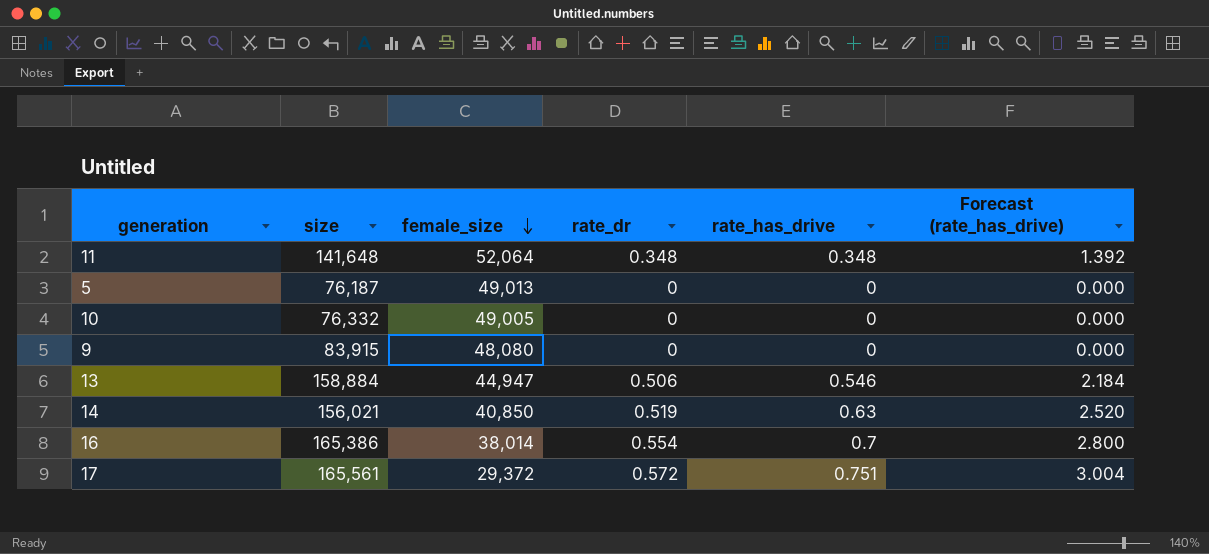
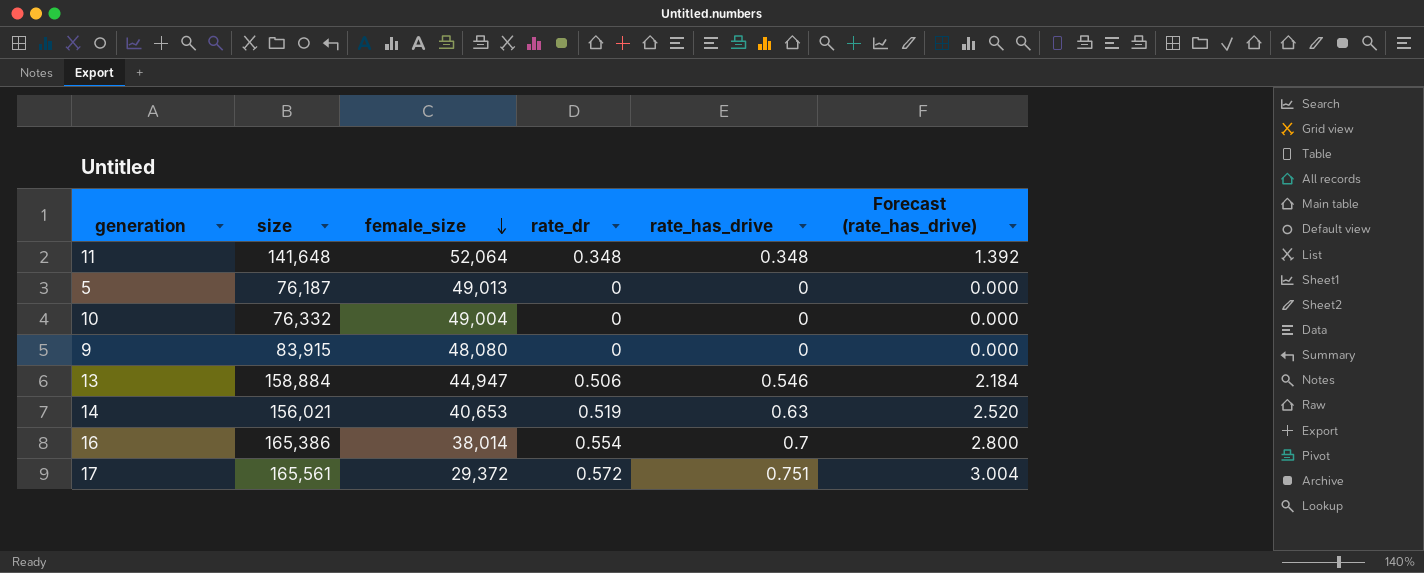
10 | female_size: 49,005 -> 49,004
14 | female_size: 40,850 -> 40,653

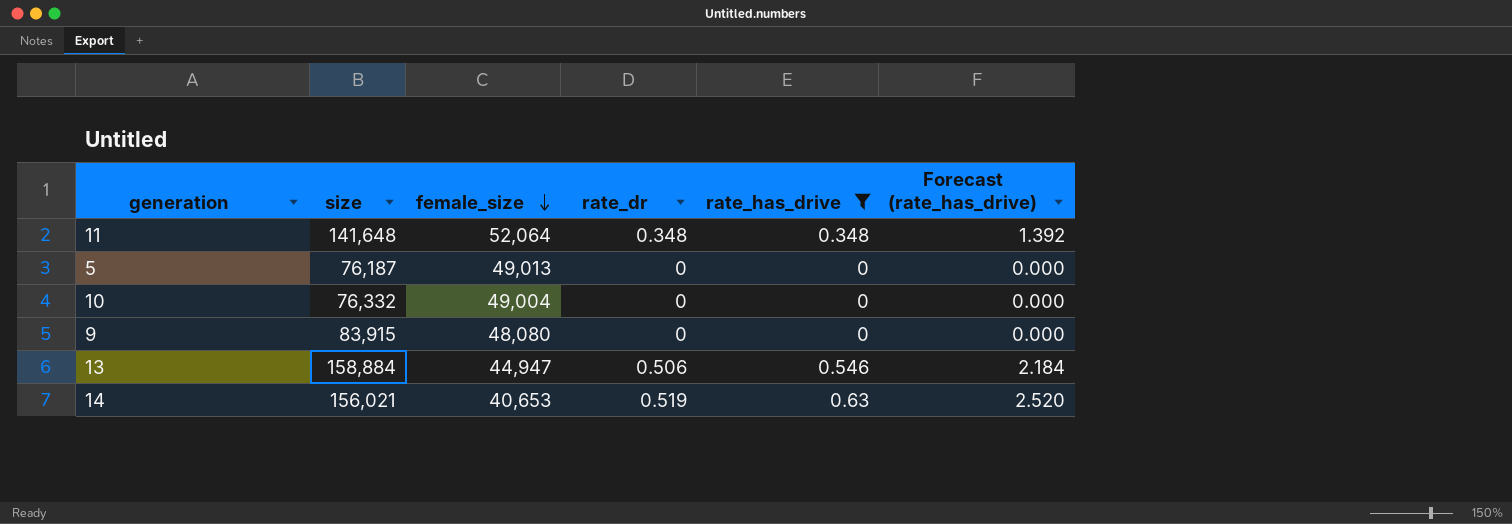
filter: none -> rate_has_drive <= 0.63

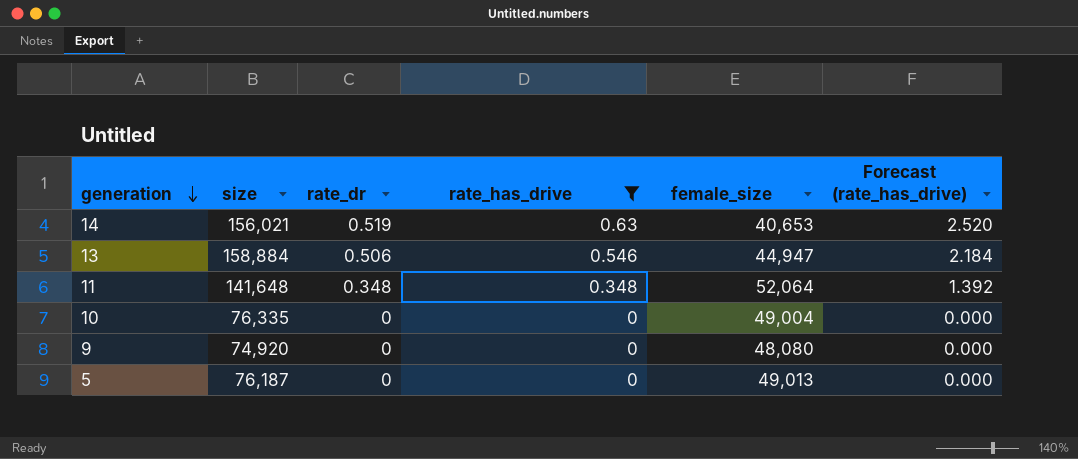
row order: female_size descending -> generation descending
column female_size | position: 3 -> 5
10 | size: 76,332 -> 76,335
9 | size: 83,915 -> 74,920

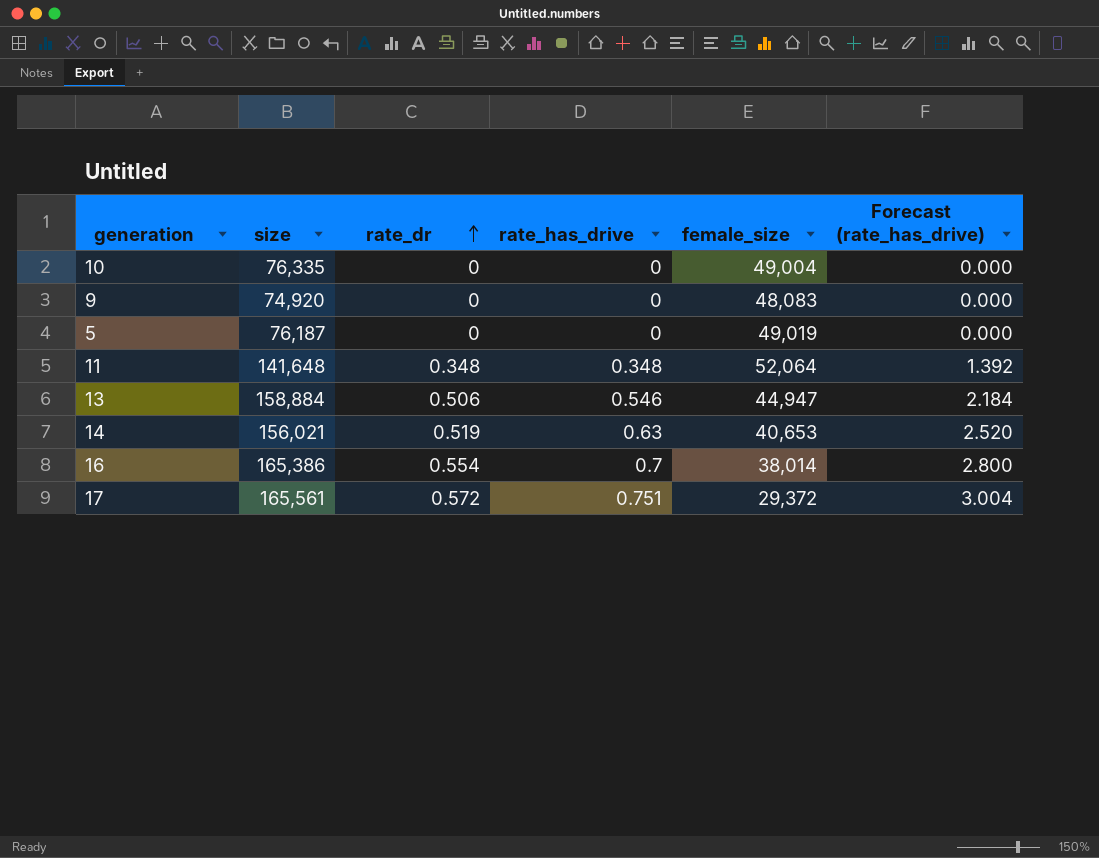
filter: rate_has_drive <= 0.63 -> none
row order: generation descending -> rate_dr ascending
9 | female_size: 48,080 -> 48,083
5 | female_size: 49,013 -> 49,019

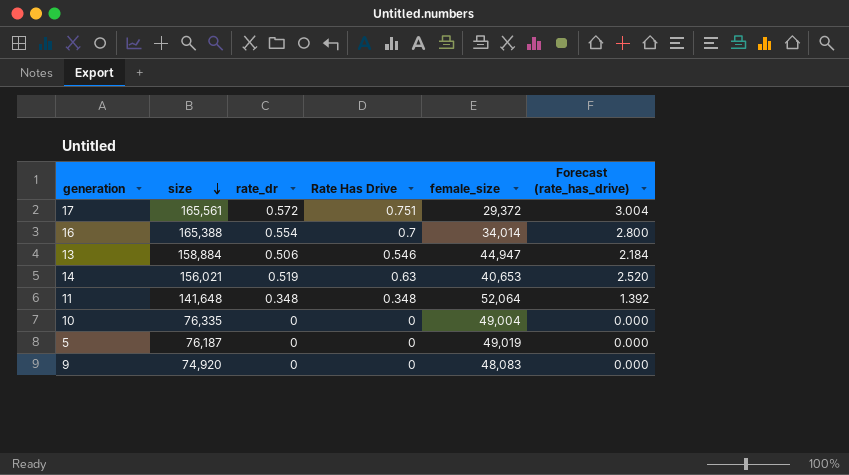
row order: rate_dr ascending -> size descending
column name: rate_has_drive -> Rate Has Drive
16 | size: 165,386 -> 165,388
16 | female_size: 38,014 -> 34,014

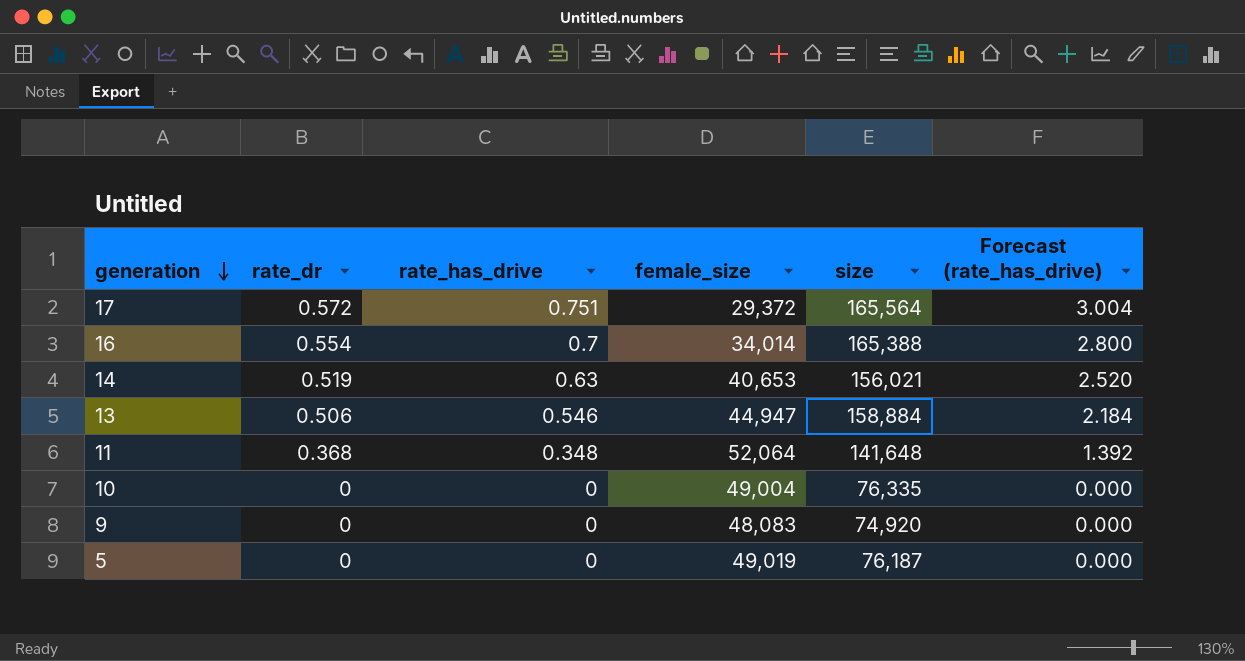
row order: size descending -> generation descending
column name: Rate Has Drive -> rate_has_drive
column size | position: 2 -> 5
17 | size: 165,561 -> 165,564
11 | rate_dr: 0.348 -> 0.368

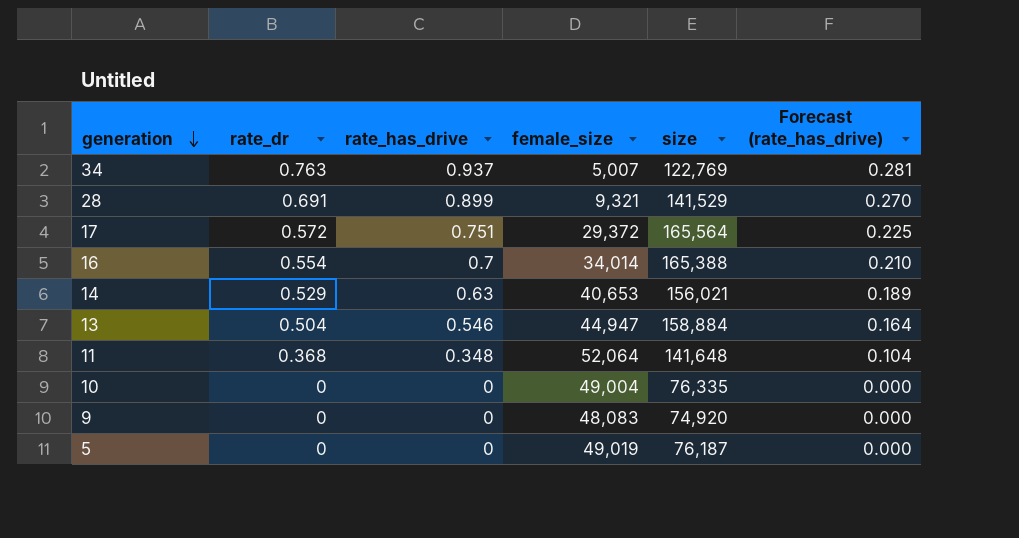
column Forecast (rate_has_drive) | formula: [rate_has_drive] * 4 -> [rate_has_drive] * 0.3
row 34: none -> 0.763 | 0.937 | 5,007 | 122,769 | 0.281
row 28: none -> 0.691 | 0.899 | 9,321 | 141,529 | 0.270
14 | rate_dr: 0.519 -> 0.529
13 | rate_dr: 0.506 -> 0.504

